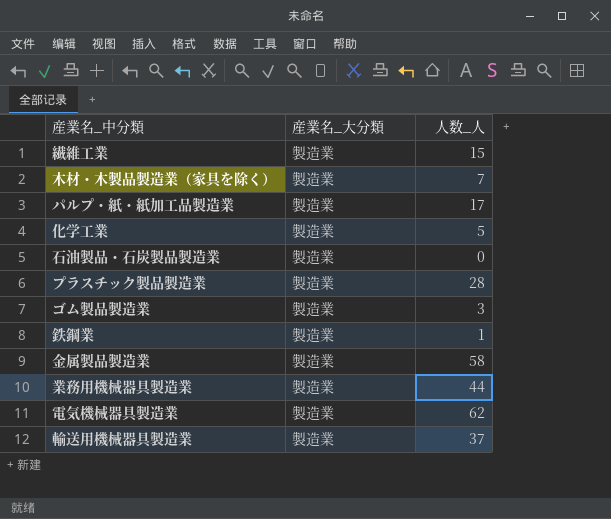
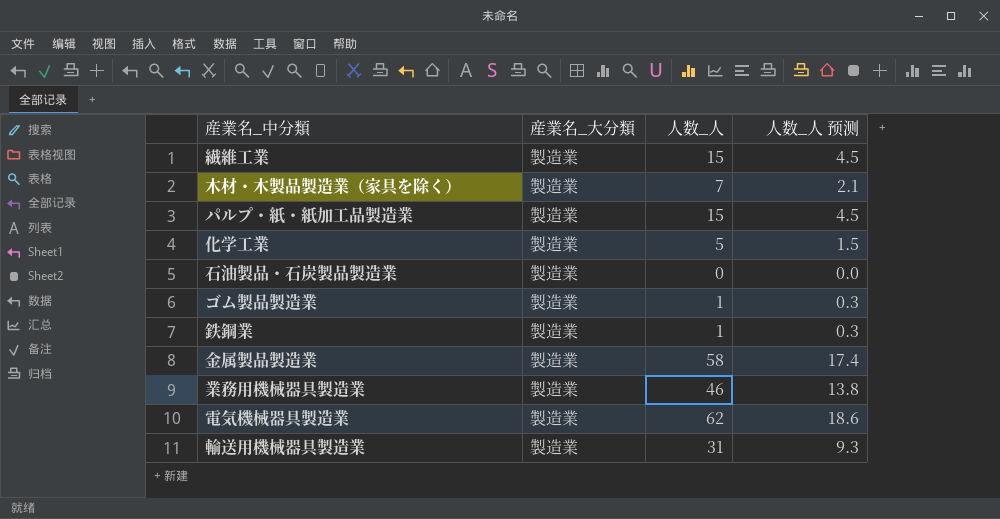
column 人数_人 预测 | formula: none -> [人数_人] * 0.3
row プラスチック製品製造業: 製造業 | 28 -> none
パルプ・紙・紙加工品製造業 | 人数_人: 17 -> 15
ゴム製品製造業 | 人数_人: 3 -> 1
業務用機械器具製造業 | 人数_人: 44 -> 46
輸送用機械器具製造業 | 人数_人: 37 -> 31

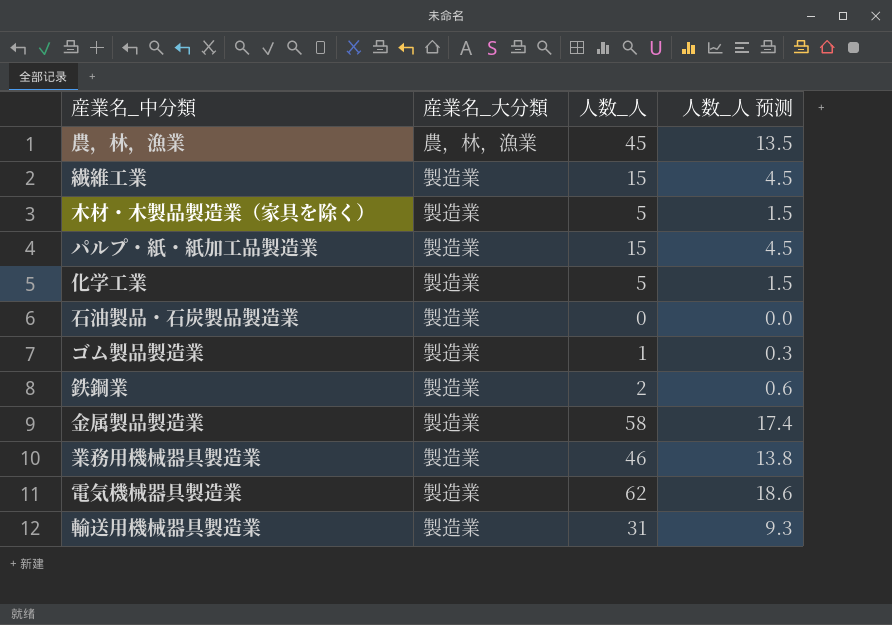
row 農，林，漁業: none -> 農，林，漁業 | 45 | 13.5
木材・木製品製造業（家具を除く） | 人数_人: 7 -> 5
木材・木製品製造業（家具を除く） | 人数_人 预测: 2.1 -> 1.5
鉄鋼業 | 人数_人: 1 -> 2
鉄鋼業 | 人数_人 预测: 0.3 -> 0.6

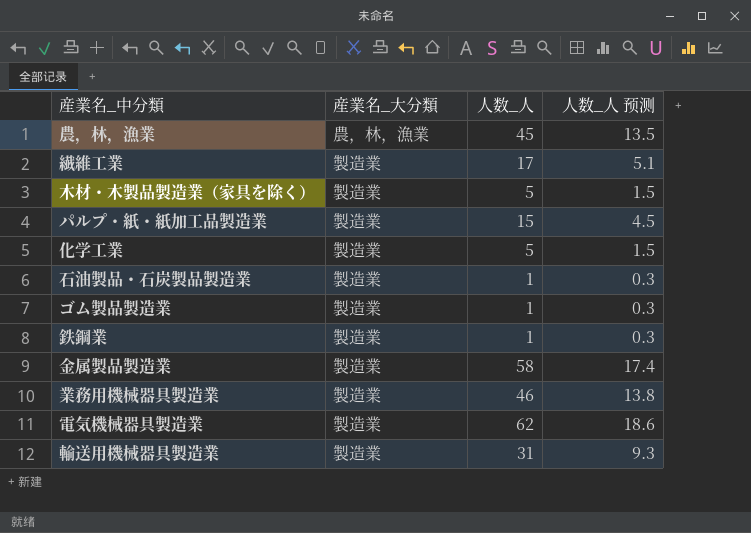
繊維工業 | 人数_人: 15 -> 17
繊維工業 | 人数_人 预测: 4.5 -> 5.1
石油製品・石炭製品製造業 | 人数_人: 0 -> 1
石油製品・石炭製品製造業 | 人数_人 预测: 0.0 -> 0.3
鉄鋼業 | 人数_人: 2 -> 1
鉄鋼業 | 人数_人 预测: 0.6 -> 0.3

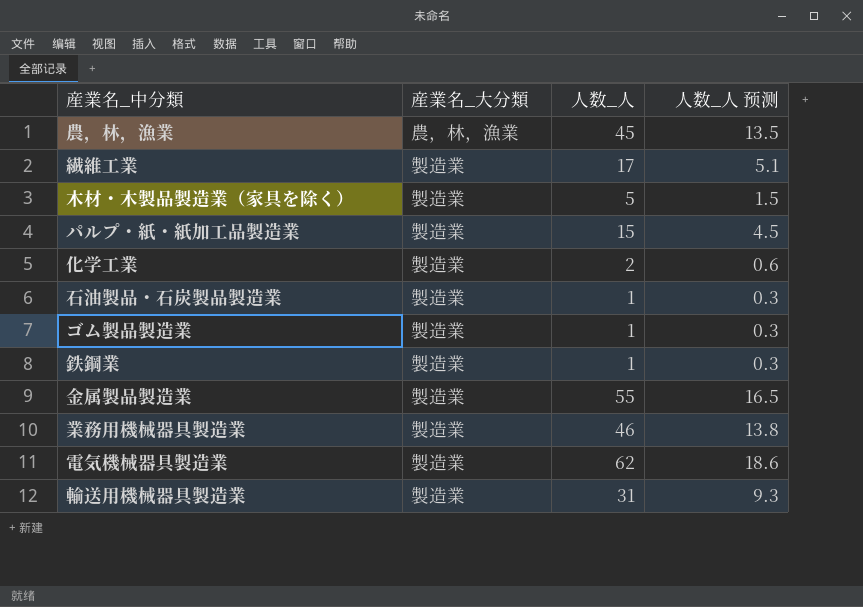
化学工業 | 人数_人: 5 -> 2
化学工業 | 人数_人 预测: 1.5 -> 0.6
金属製品製造業 | 人数_人: 58 -> 55
金属製品製造業 | 人数_人 预测: 17.4 -> 16.5

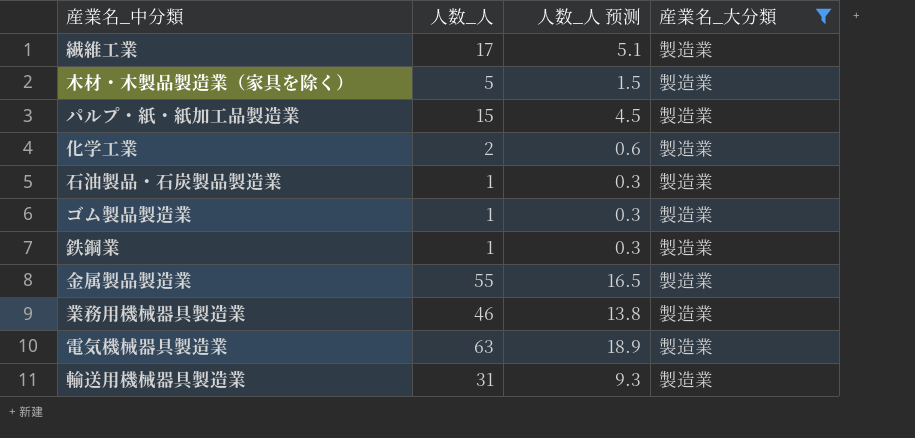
filter: none -> 産業名_大分類 = 製造業
column 産業名_大分類 | position: 2 -> 4
電気機械器具製造業 | 人数_人: 62 -> 63
電気機械器具製造業 | 人数_人 预测: 18.6 -> 18.9

